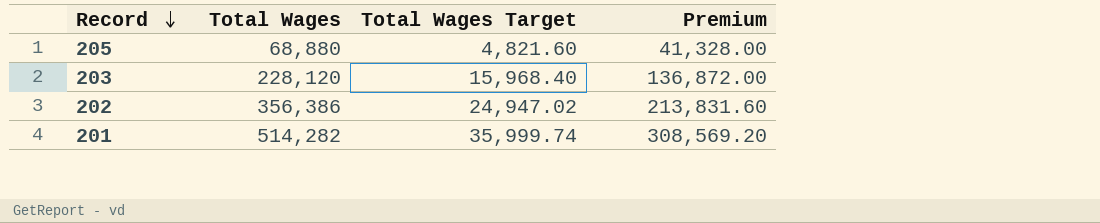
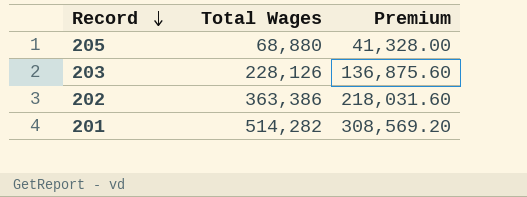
column Total Wages Target | formula: [Total Wages] * 0.07 -> none
203 | Total Wages: 228,120 -> 228,126
203 | Premium: 136,872.00 -> 136,875.60
202 | Total Wages: 356,386 -> 363,386
202 | Premium: 213,831.60 -> 218,031.60

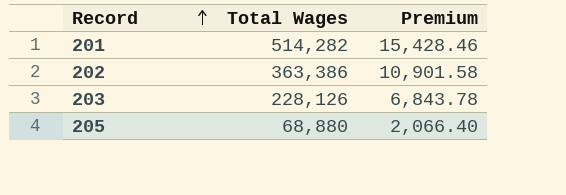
row order: Record descending -> Record ascending
column Premium | formula: [Total Wages] * 0.6 -> [Total Wages] * 0.03

